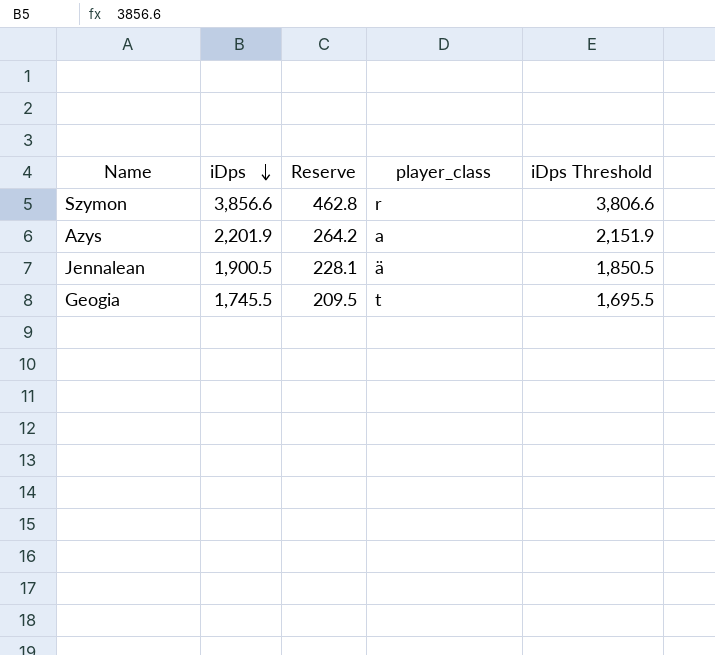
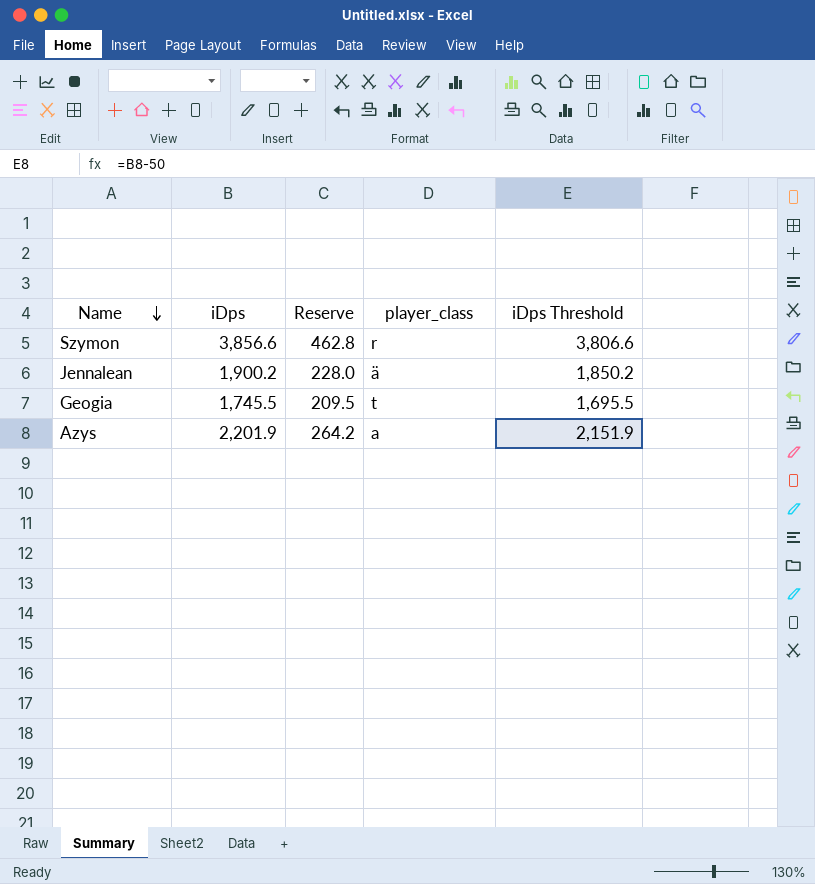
row order: iDps descending -> Name descending
Jennalean | iDps: 1,900.5 -> 1,900.2
Jennalean | Reserve: 228.1 -> 228.0
Jennalean | iDps Threshold: 1,850.5 -> 1,850.2

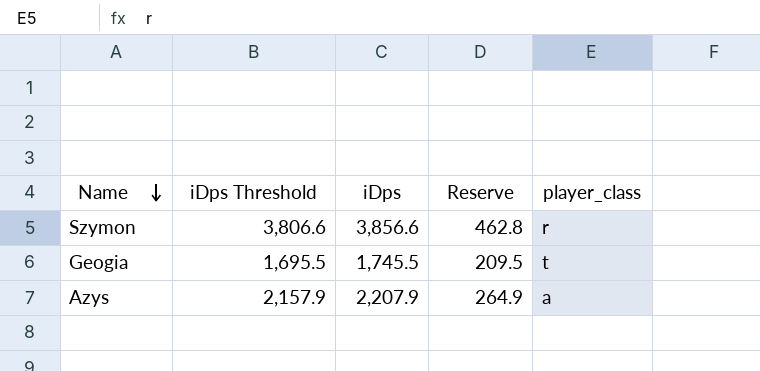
column iDps Threshold | position: 5 -> 2
row Jennalean: 1,900.2 | 228.0 | ä | 1,850.2 -> none
Azys | iDps Threshold: 2,151.9 -> 2,157.9
Azys | iDps: 2,201.9 -> 2,207.9
Azys | Reserve: 264.2 -> 264.9

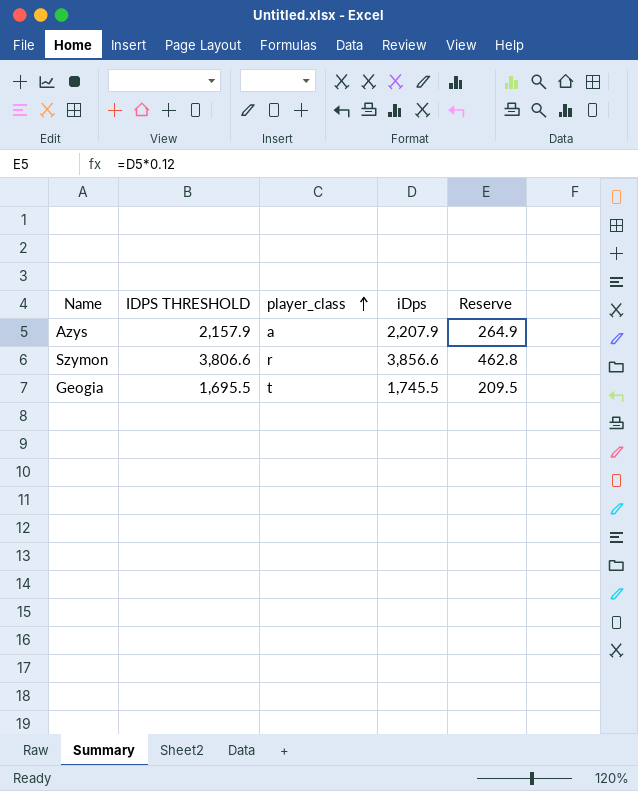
row order: Name descending -> player_class ascending
column name: iDps Threshold -> IDPS THRESHOLD
column player_class | position: 5 -> 3

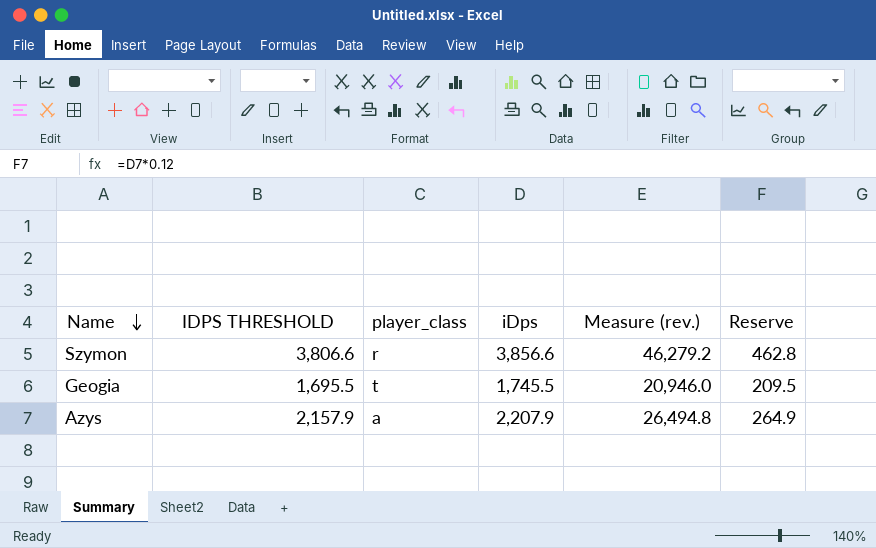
row order: player_class ascending -> Name descending
column Measure (rev.) | formula: none -> [iDps] * 12

